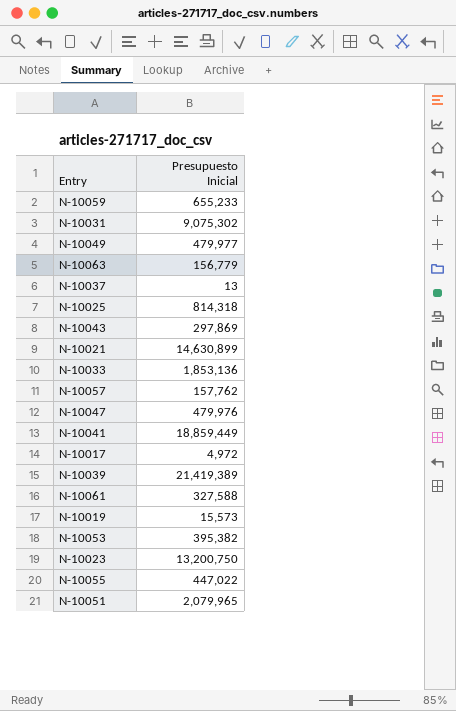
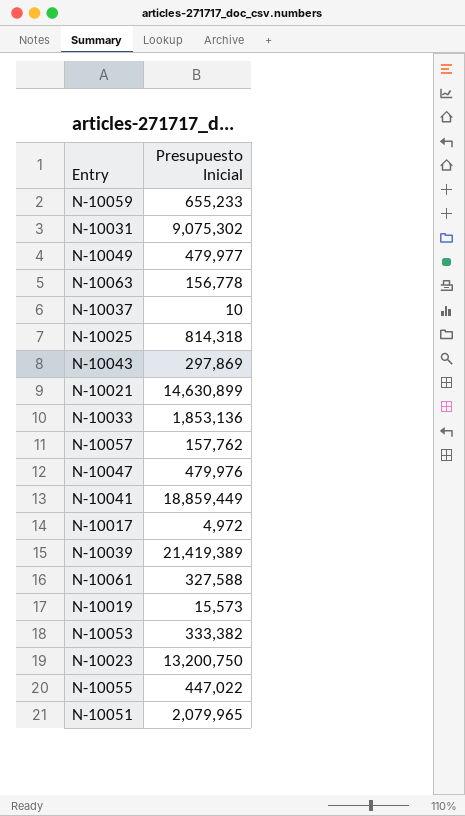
N-10063 | Presupuesto Inicial: 156,779 -> 156,778
N-10037 | Presupuesto Inicial: 13 -> 10
N-10053 | Presupuesto Inicial: 395,382 -> 333,382

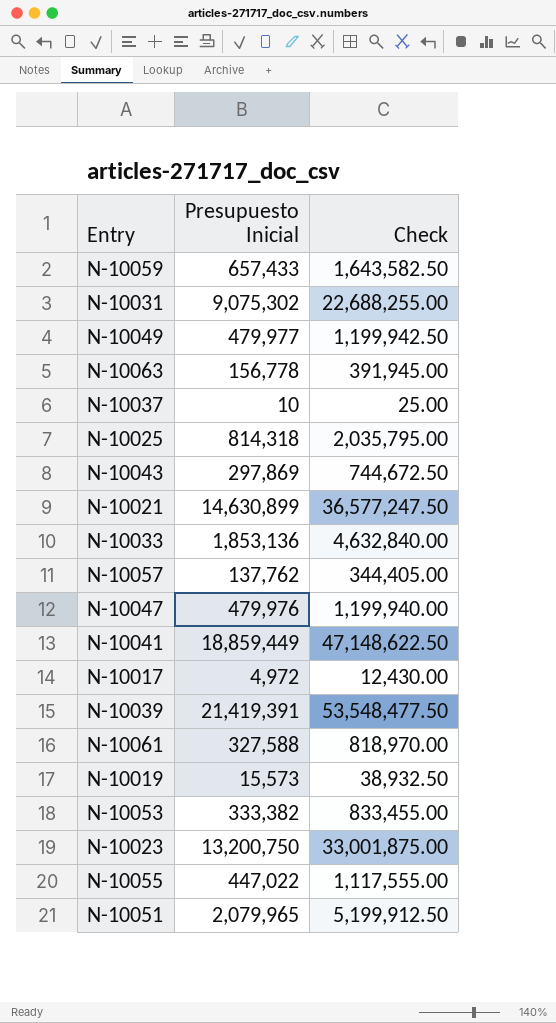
column Check | formula: none -> [Presupuesto Inicial] * 2.5
N-10059 | Presupuesto Inicial: 655,233 -> 657,433
N-10057 | Presupuesto Inicial: 157,762 -> 137,762
N-10039 | Presupuesto Inicial: 21,419,389 -> 21,419,391

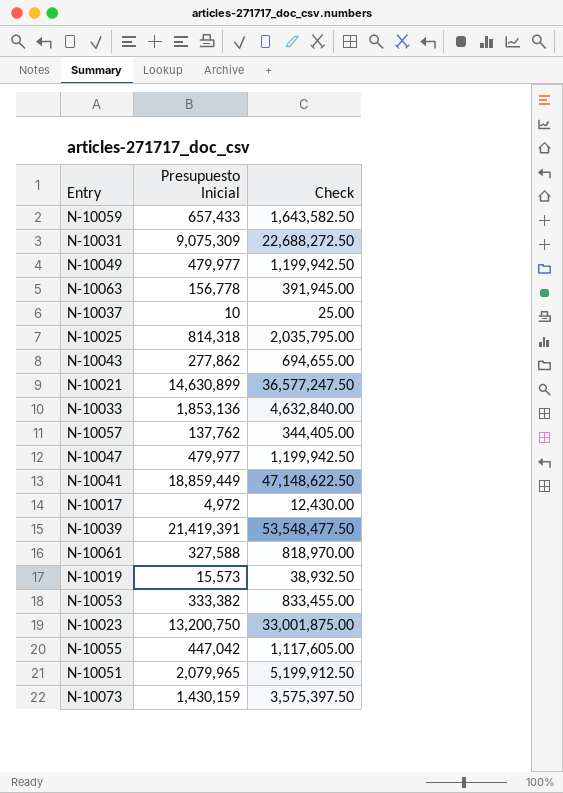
N-10031 | Presupuesto Inicial: 9,075,302 -> 9,075,309
N-10031 | Check: 22,688,255.00 -> 22,688,272.50
N-10043 | Presupuesto Inicial: 297,869 -> 277,862
N-10043 | Check: 744,672.50 -> 694,655.00
N-10047 | Presupuesto Inicial: 479,976 -> 479,977
N-10047 | Check: 1,199,940.00 -> 1,199,942.50
N-10055 | Presupuesto Inicial: 447,022 -> 447,042
N-10055 | Check: 1,117,555.00 -> 1,117,605.00
row N-10073: none -> 1,430,159 | 3,575,397.50

